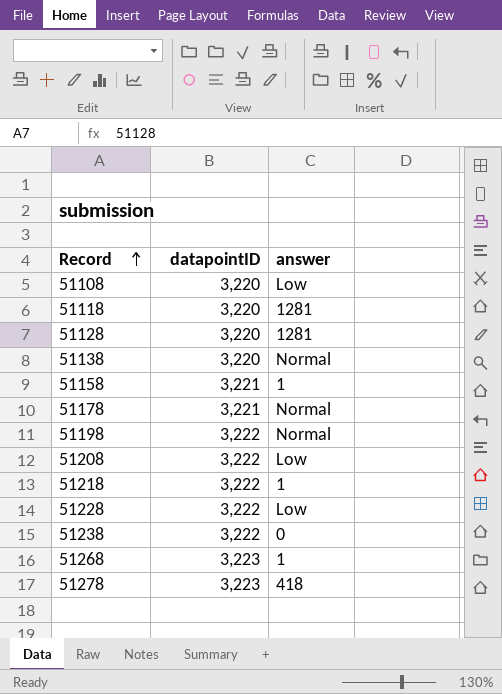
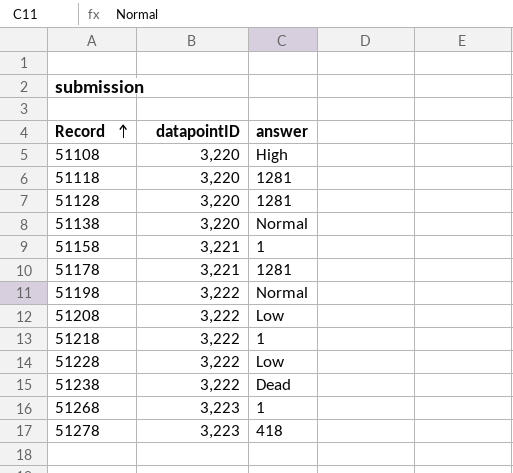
51108 | answer: Low -> High
51178 | answer: Normal -> 1281
51238 | answer: 0 -> Dead

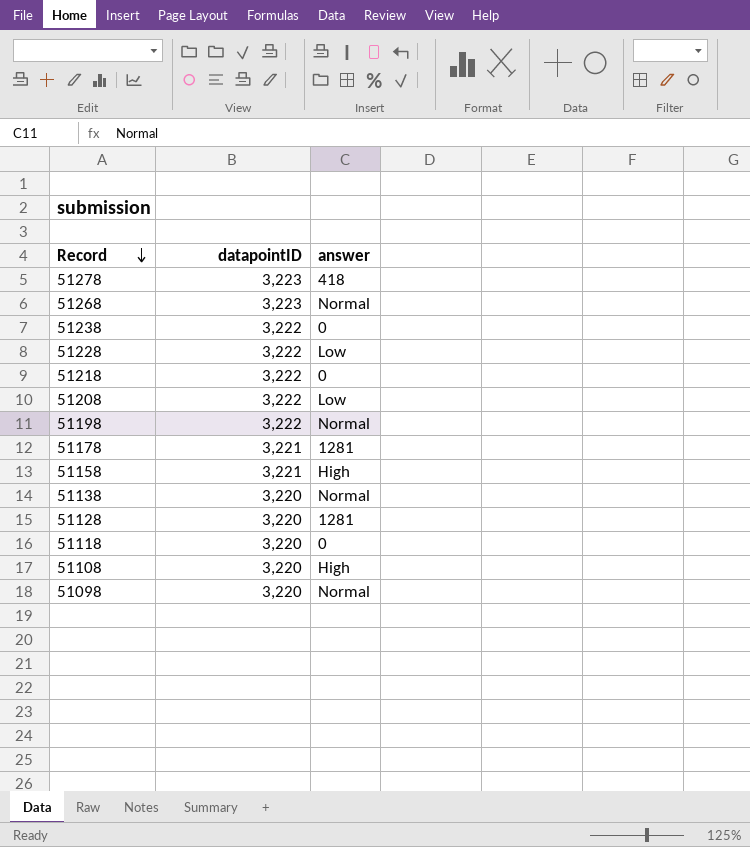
row order: Record ascending -> Record descending
51268 | answer: 1 -> Normal
51238 | answer: Dead -> 0
51218 | answer: 1 -> 0
51158 | answer: 1 -> High
51118 | answer: 1281 -> 0
row 51098: none -> 3,220 | Normal

